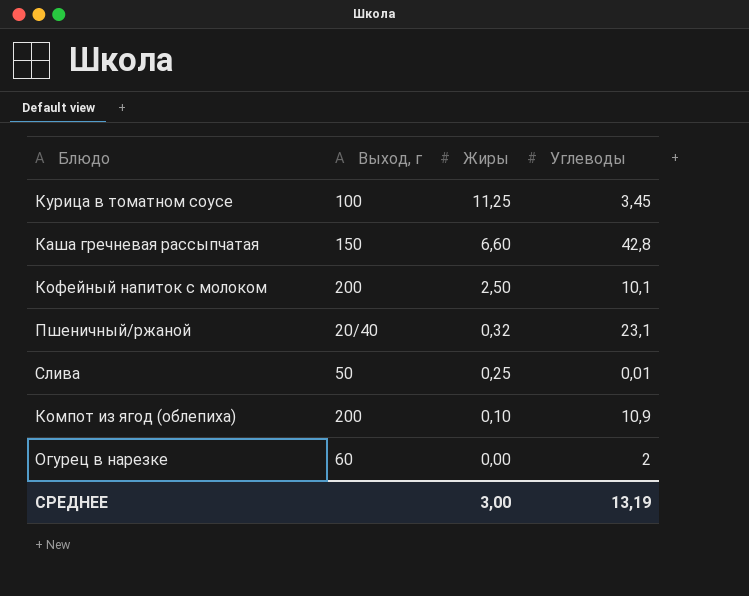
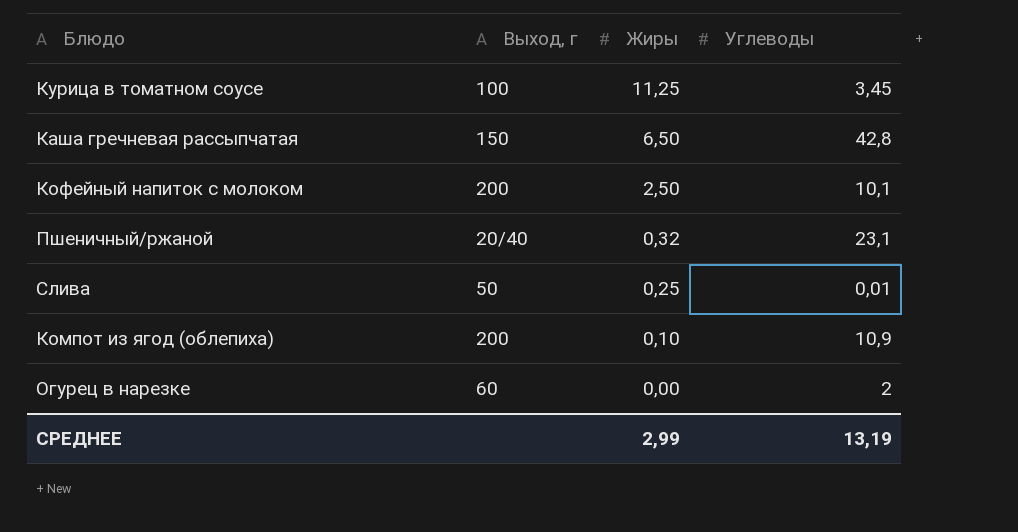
Каша гречневая рассыпчатая | Жиры: 6,60 -> 6,50
СРЕДНЕЕ | Жиры: 3,00 -> 2,99

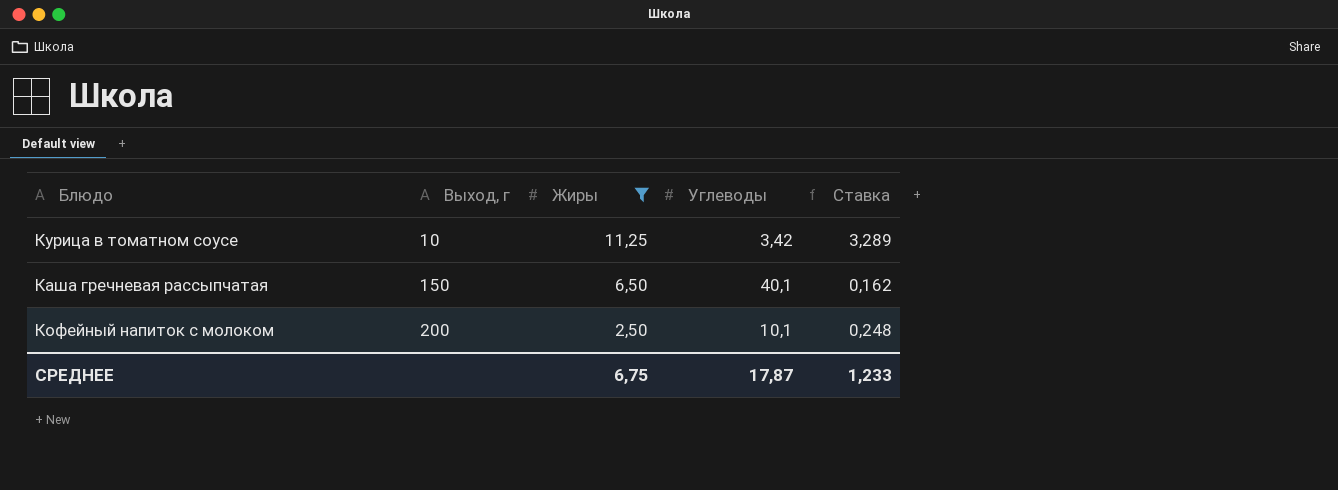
filter: none -> Жиры >= 2,50
column Ставка | formula: none -> [Жиры] / [Углеводы]
Курица в томатном соусе | Выход, г: 100 -> 10
Курица в томатном соусе | Углеводы: 3,45 -> 3,42
Каша гречневая рассыпчатая | Углеводы: 42,8 -> 40,1
СРЕДНЕЕ | Жиры: 2,99 -> 6,75
СРЕДНЕЕ | Углеводы: 13,19 -> 17,87

